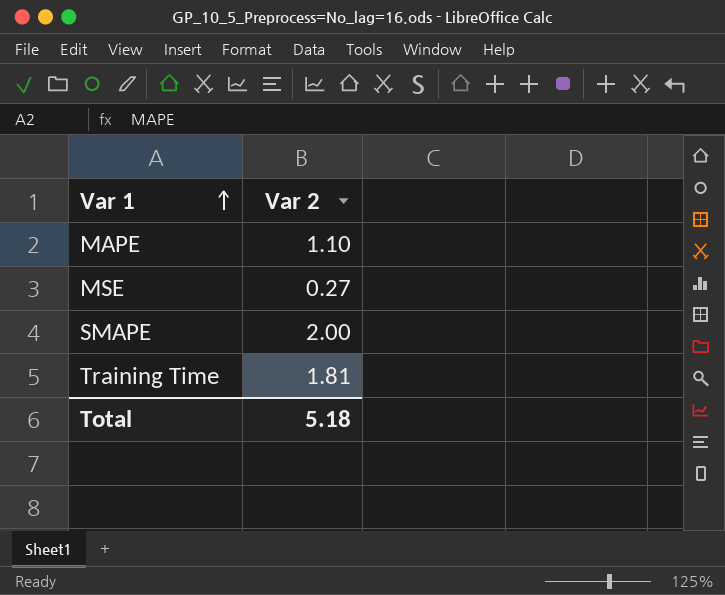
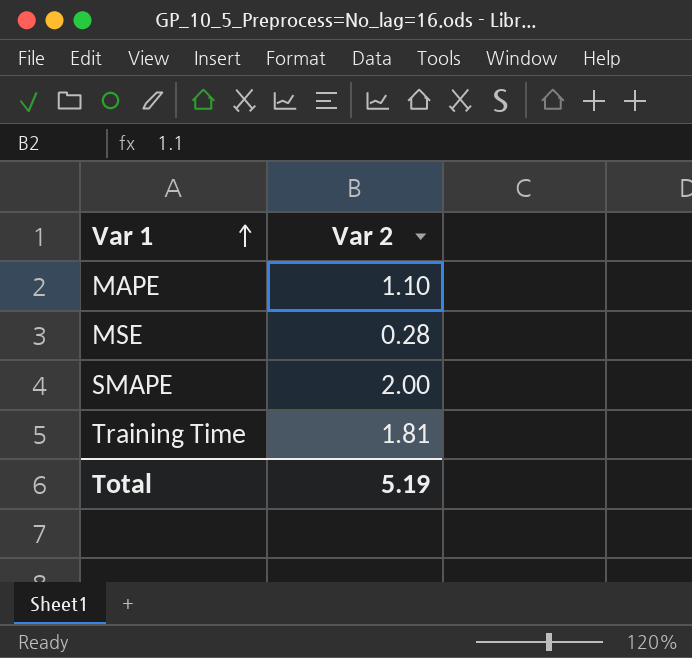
MSE | Var 2: 0.27 -> 0.28
Total | Var 2: 5.18 -> 5.19

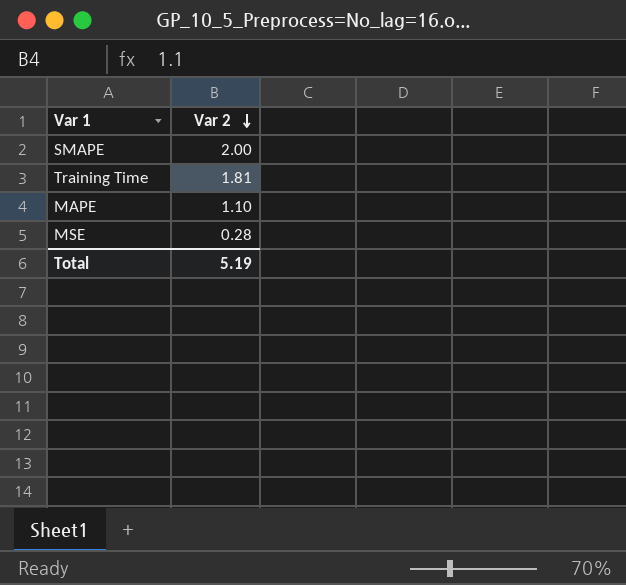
row order: Var 1 ascending -> Var 2 descending

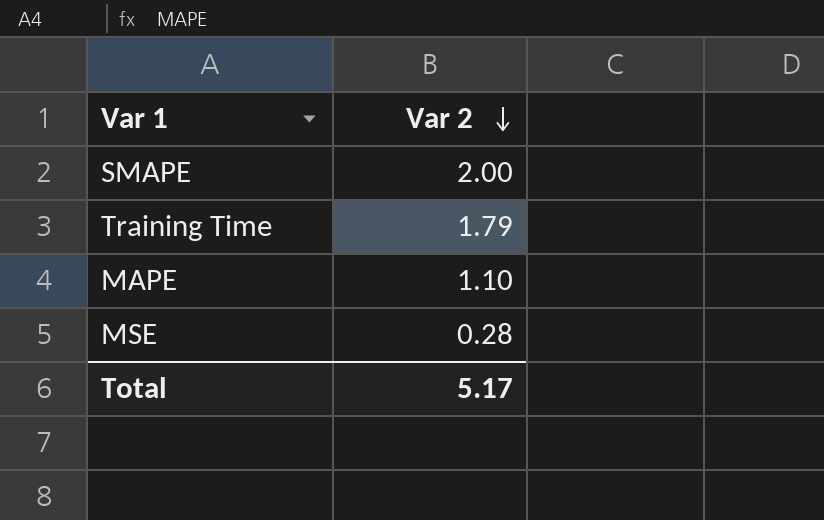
Training Time | Var 2: 1.81 -> 1.79
Total | Var 2: 5.19 -> 5.17

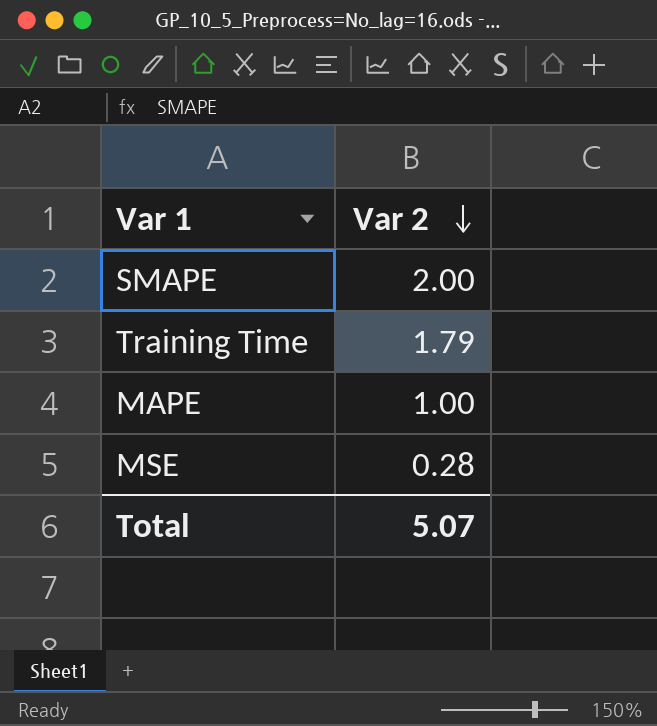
MAPE | Var 2: 1.10 -> 1.00
Total | Var 2: 5.17 -> 5.07

